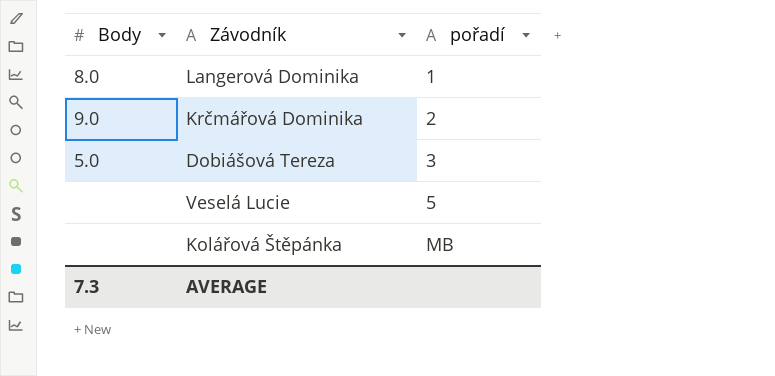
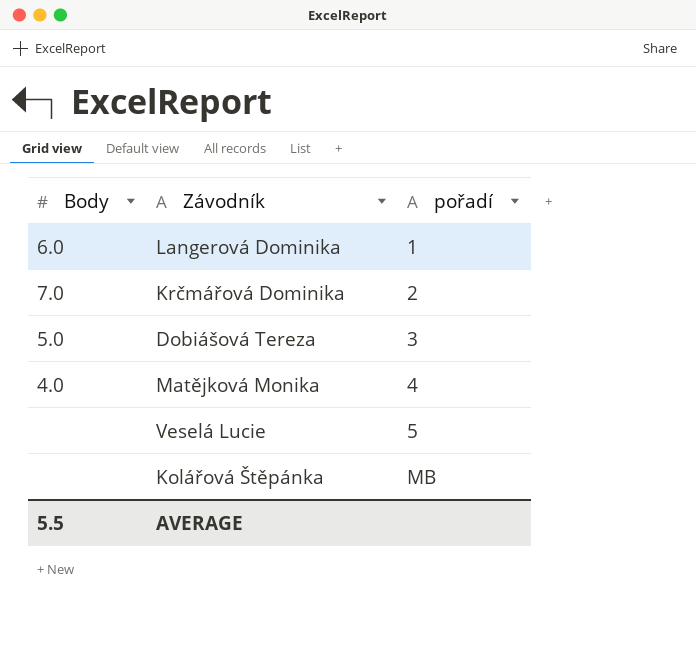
Langerová Dominika | Body: 8.0 -> 6.0
Krčmářová Dominika | Body: 9.0 -> 7.0
row Matějková Monika: none -> 4.0 | 4
AVERAGE | Body: 7.3 -> 5.5

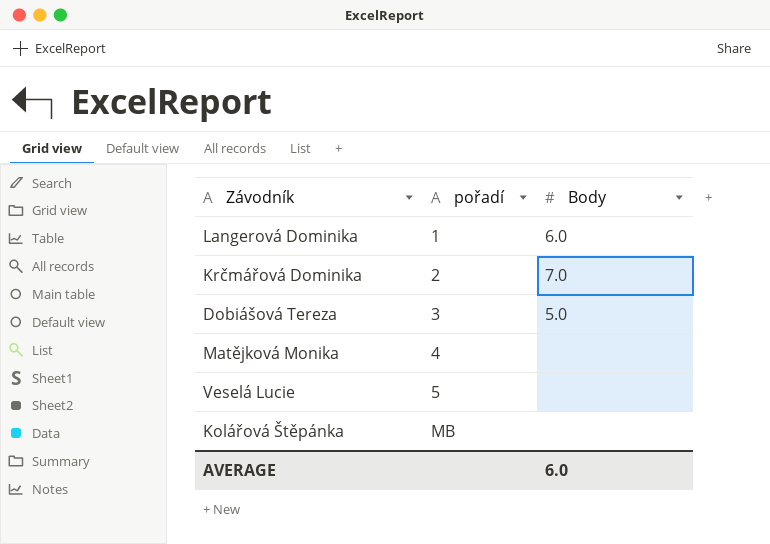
column Body | position: 1 -> 3
Matějková Monika | Body: 4.0 -> none
AVERAGE | Body: 5.5 -> 6.0

